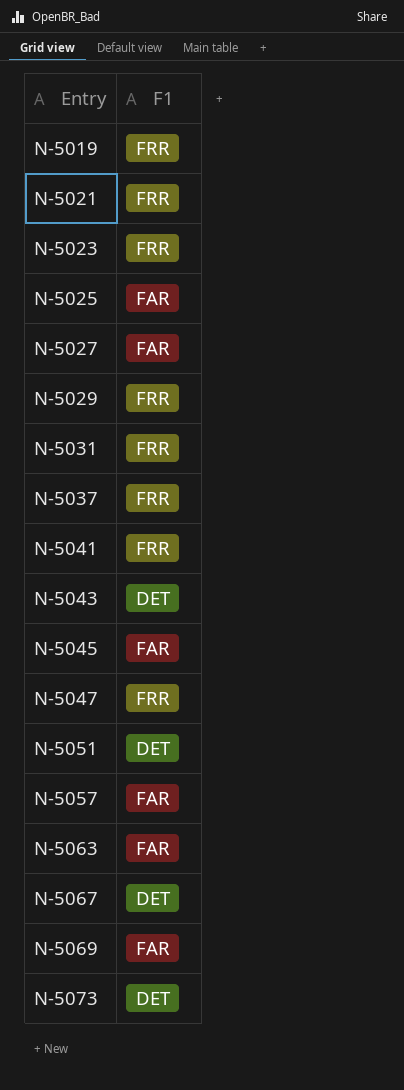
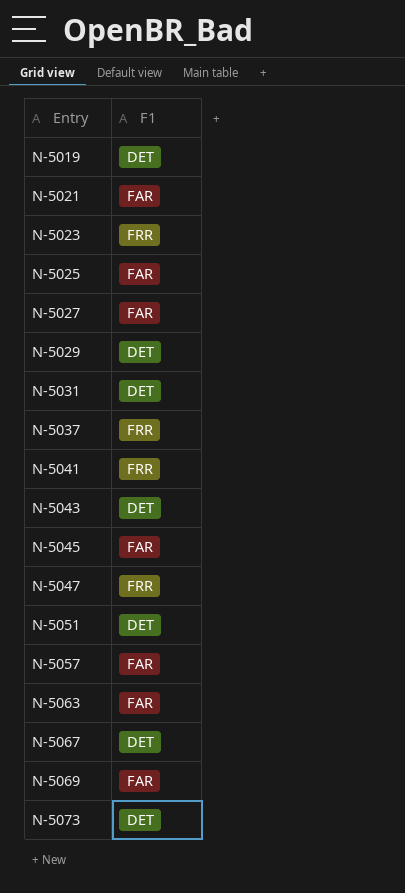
N-5019 | F1: FRR -> DET
N-5021 | F1: FRR -> FAR
N-5029 | F1: FRR -> DET
N-5031 | F1: FRR -> DET

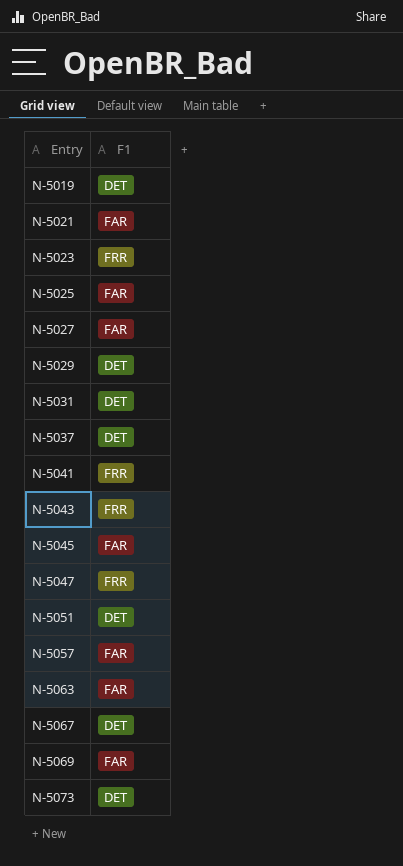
N-5037 | F1: FRR -> DET
N-5043 | F1: DET -> FRR

